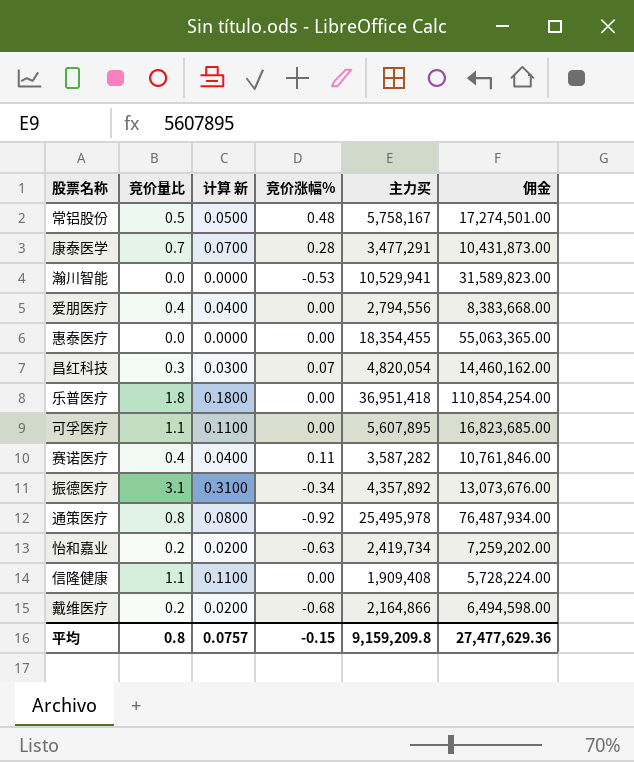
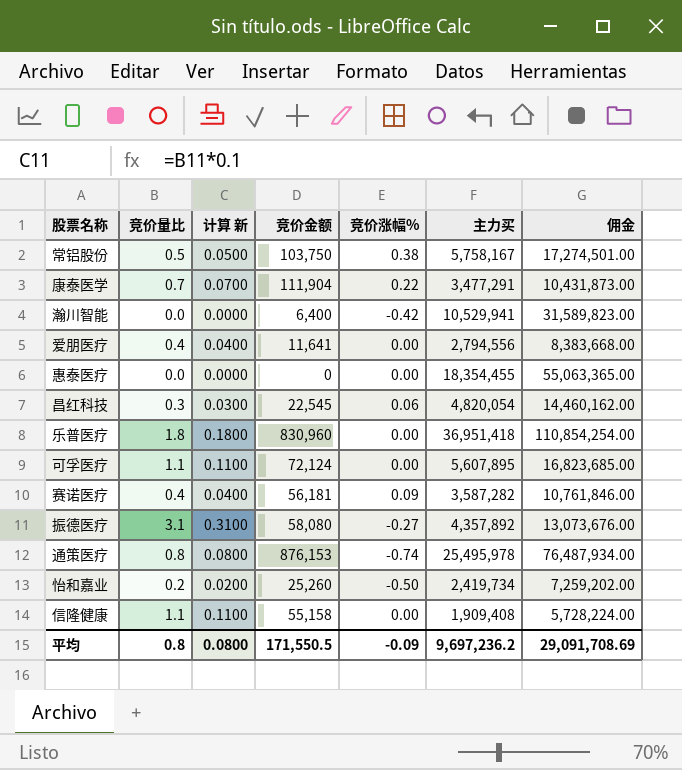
column 竞价金额 | position: none -> 4
row 戴维医疗: 0.2 | 0.0200 | -0.68 | 2,164,866 | 6,494,598.00 -> none
常铝股份 | 竞价涨幅%: 0.48 -> 0.38
康泰医学 | 竞价涨幅%: 0.28 -> 0.22
瀚川智能 | 竞价涨幅%: -0.53 -> -0.42
昌红科技 | 竞价涨幅%: 0.07 -> 0.06
赛诺医疗 | 竞价涨幅%: 0.11 -> 0.09
振德医疗 | 竞价涨幅%: -0.34 -> -0.27
通策医疗 | 竞价涨幅%: -0.92 -> -0.74
怡和嘉业 | 竞价涨幅%: -0.63 -> -0.50
平均 | 计算 新: 0.0757 -> 0.0800
平均 | 竞价涨幅%: -0.15 -> -0.09
平均 | 主力买: 9,159,209.8 -> 9,697,236.2
平均 | 佣金: 27,477,629.36 -> 29,091,708.69

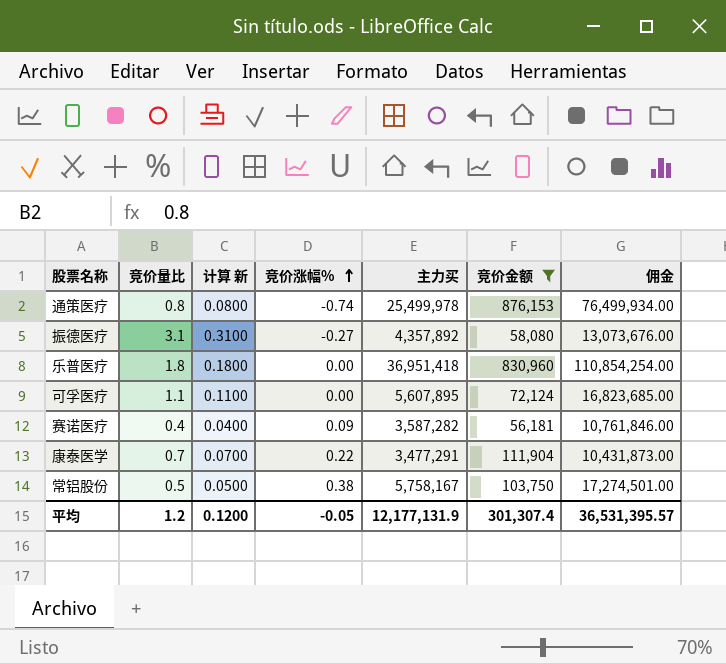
filter: none -> 竞价金额 >= 56,181
row order: none -> 竞价涨幅% ascending
column 竞价金额 | position: 4 -> 6
通策医疗 | 主力买: 25,495,978 -> 25,499,978
通策医疗 | 佣金: 76,487,934.00 -> 76,499,934.00
平均 | 竞价量比: 0.8 -> 1.2
平均 | 计算 新: 0.0800 -> 0.1200
平均 | 竞价涨幅%: -0.09 -> -0.05
平均 | 主力买: 9,697,236.2 -> 12,177,131.9
平均 | 竞价金额: 171,550.5 -> 301,307.4
平均 | 佣金: 29,091,708.69 -> 36,531,395.57

